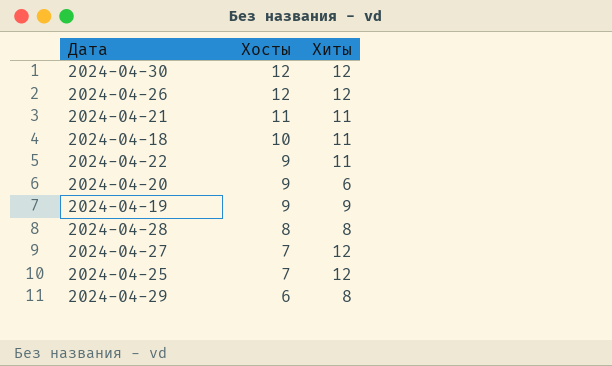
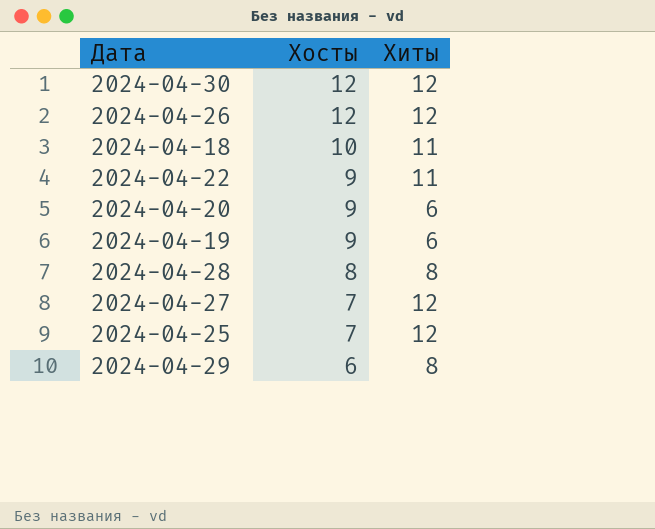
row 2024-04-21: 11 | 11 -> none
2024-04-19 | Хиты: 9 -> 6

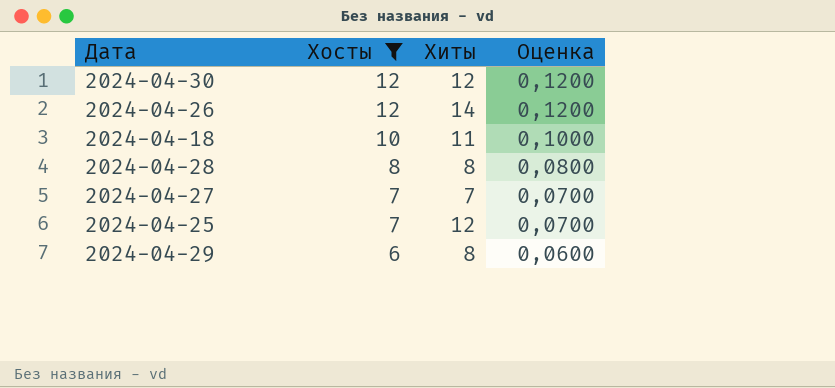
filter: none -> Хосты != 9
column Оценка | formula: none -> [Хосты] * 0,01
2024-04-26 | Хиты: 12 -> 14
2024-04-27 | Хиты: 12 -> 7

